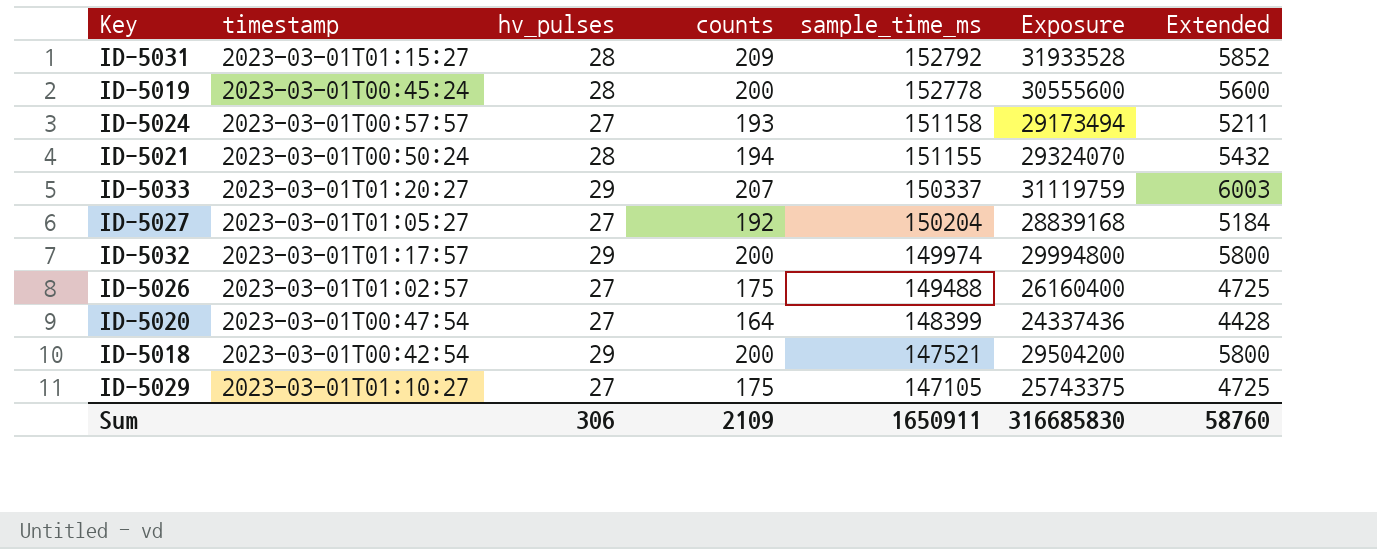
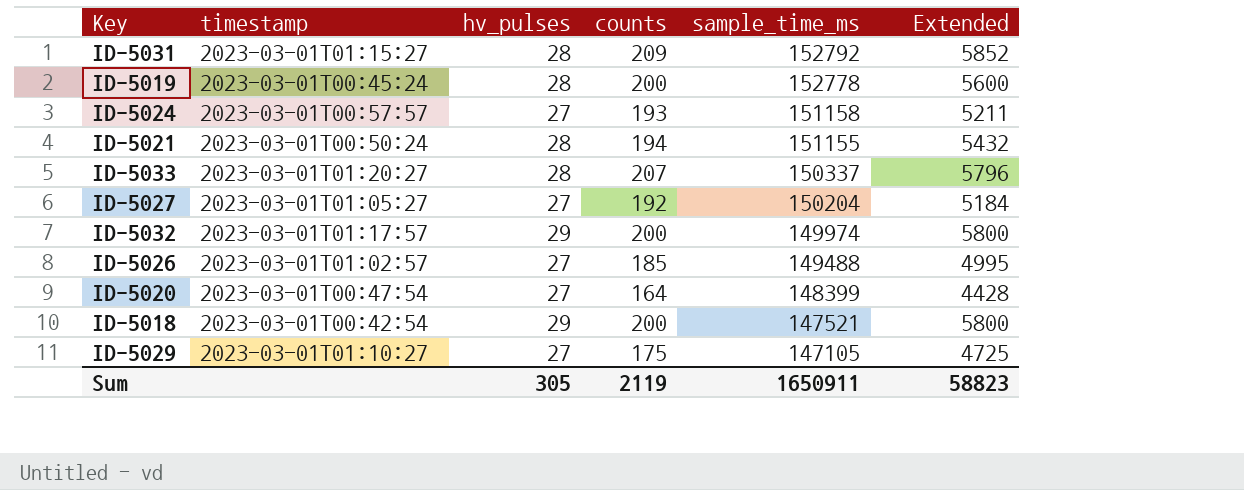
column Exposure | formula: [counts] * [sample_time_ms] -> none
ID-5033 | hv_pulses: 29 -> 28
ID-5033 | Extended: 6003 -> 5796
ID-5026 | counts: 175 -> 185
ID-5026 | Extended: 4725 -> 4995
Sum | hv_pulses: 306 -> 305
Sum | counts: 2109 -> 2119
Sum | Extended: 58760 -> 58823

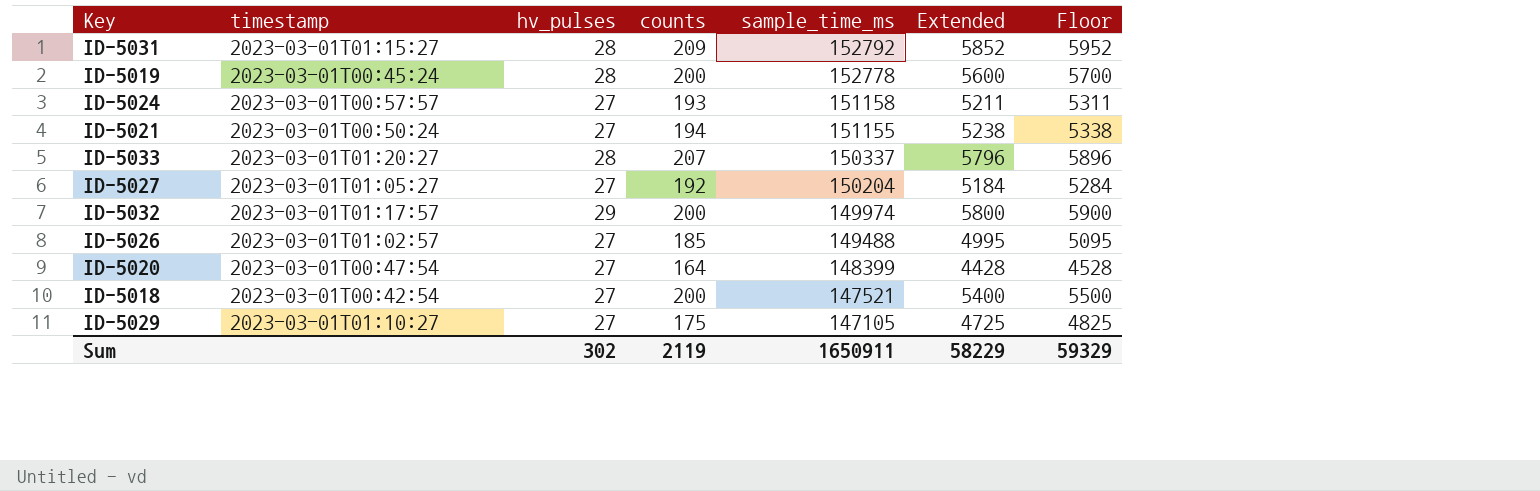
column Floor | formula: none -> [Extended] + 100
ID-5021 | hv_pulses: 28 -> 27
ID-5021 | Extended: 5432 -> 5238
ID-5018 | hv_pulses: 29 -> 27
ID-5018 | Extended: 5800 -> 5400
Sum | hv_pulses: 305 -> 302
Sum | Extended: 58823 -> 58229

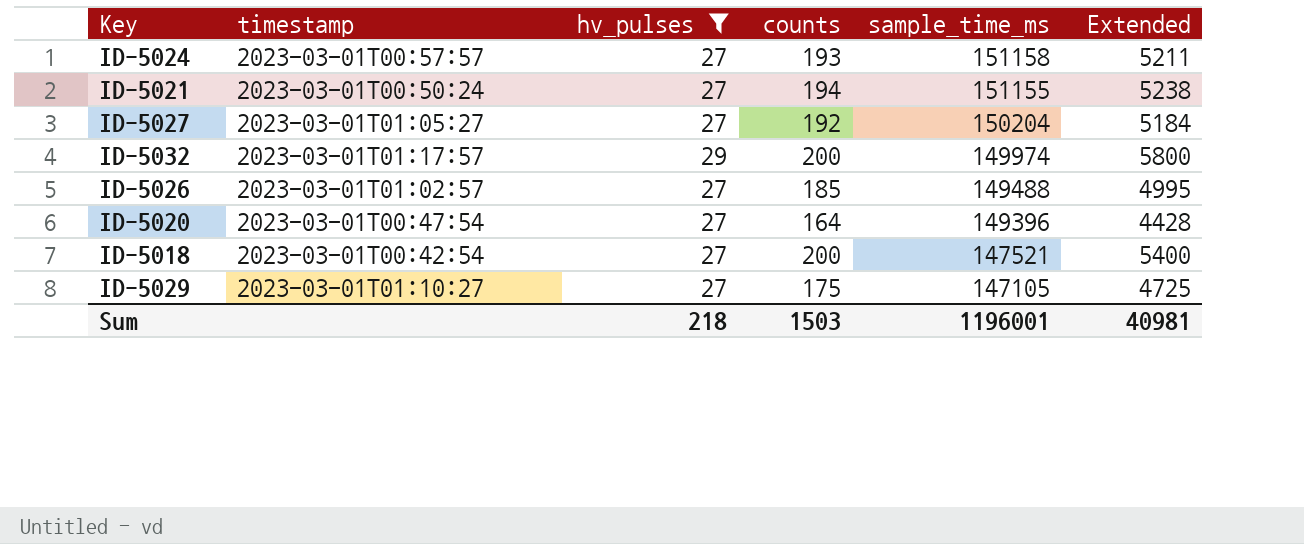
filter: none -> hv_pulses != 28
column Floor | formula: [Extended] + 100 -> none
ID-5020 | sample_time_ms: 148399 -> 149396
Sum | hv_pulses: 302 -> 218
Sum | counts: 2119 -> 1503
Sum | sample_time_ms: 1650911 -> 1196001
Sum | Extended: 58229 -> 40981

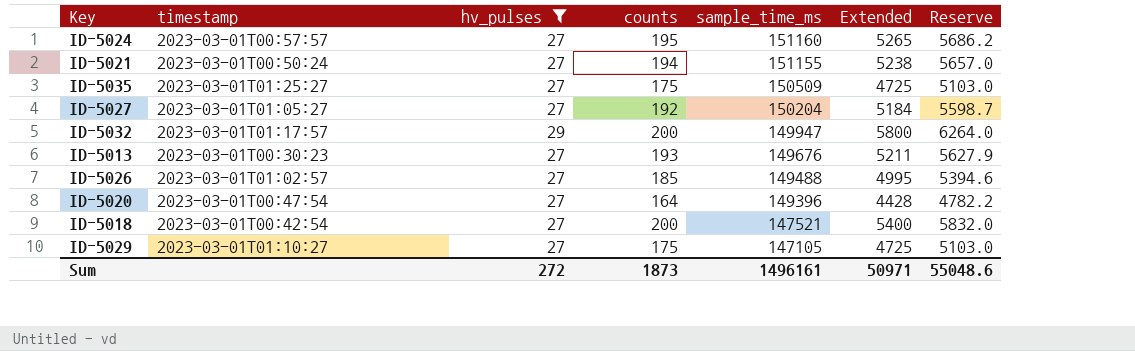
column Reserve | formula: none -> [Extended] * 1.08
ID-5024 | counts: 193 -> 195
ID-5024 | sample_time_ms: 151158 -> 151160
ID-5024 | Extended: 5211 -> 5265
row ID-5035: none -> 2023-03-01T01:25:27 | 27 | 175 | 150509 | 4725 | 5103.0
ID-5032 | sample_time_ms: 149974 -> 149947
row ID-5013: none -> 2023-03-01T00:30:23 | 27 | 193 | 149676 | 5211 | 5627.9
Sum | hv_pulses: 218 -> 272
Sum | counts: 1503 -> 1873
Sum | sample_time_ms: 1196001 -> 1496161
Sum | Extended: 40981 -> 50971

